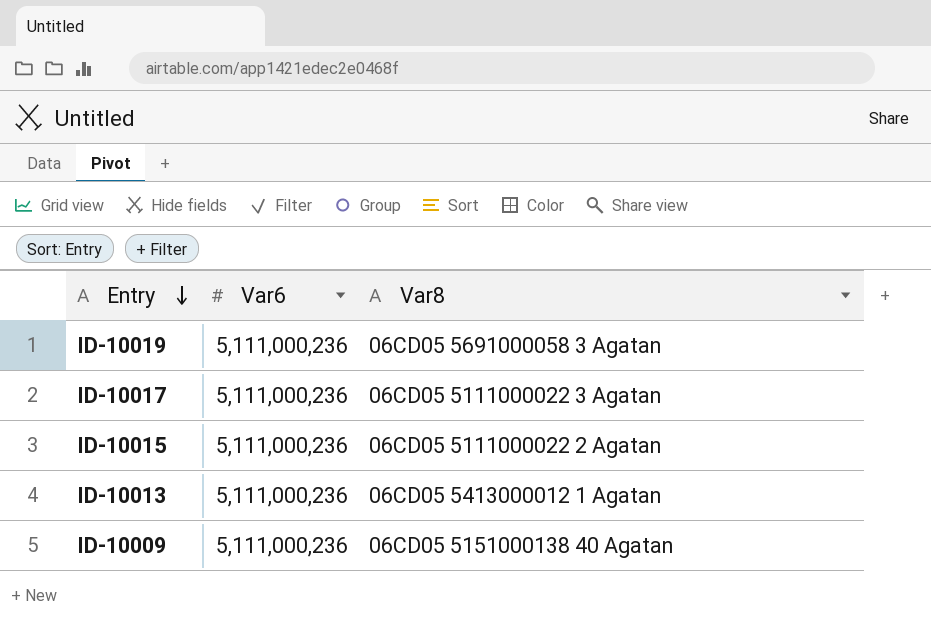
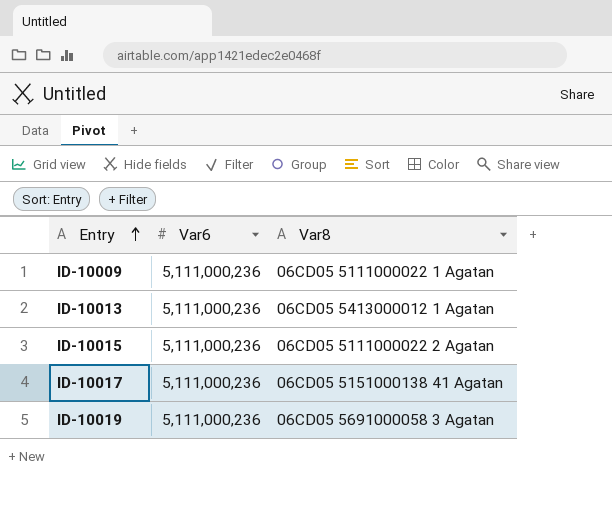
row order: Entry descending -> Entry ascending
ID-10009 | Var8: 06CD05 5151000138 40 Agatan -> 06CD05 5111000022 1 Agatan
ID-10017 | Var8: 06CD05 5111000022 3 Agatan -> 06CD05 5151000138 41 Agatan

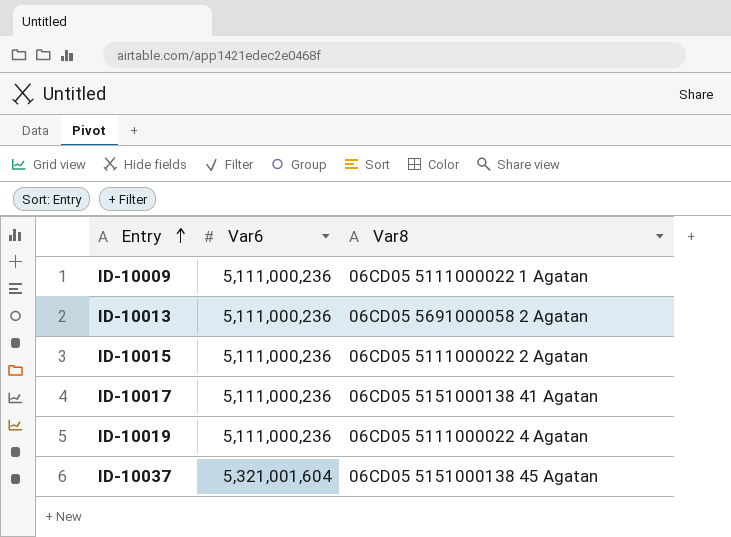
ID-10013 | Var8: 06CD05 5413000012 1 Agatan -> 06CD05 5691000058 2 Agatan
ID-10019 | Var8: 06CD05 5691000058 3 Agatan -> 06CD05 5111000022 4 Agatan
row ID-10037: none -> 5,321,001,604 | 06CD05 5151000138 45 Agatan

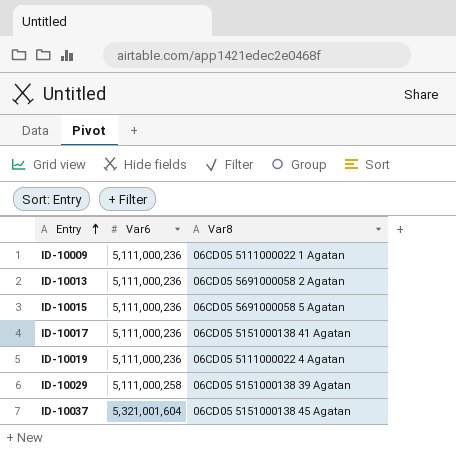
ID-10015 | Var8: 06CD05 5111000022 2 Agatan -> 06CD05 5691000058 5 Agatan
row ID-10029: none -> 5,111,000,258 | 06CD05 5151000138 39 Agatan

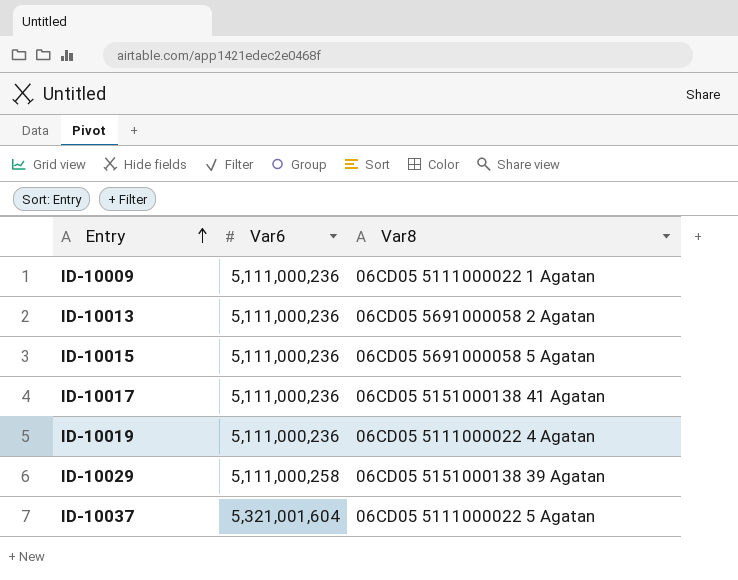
ID-10037 | Var8: 06CD05 5151000138 45 Agatan -> 06CD05 5111000022 5 Agatan

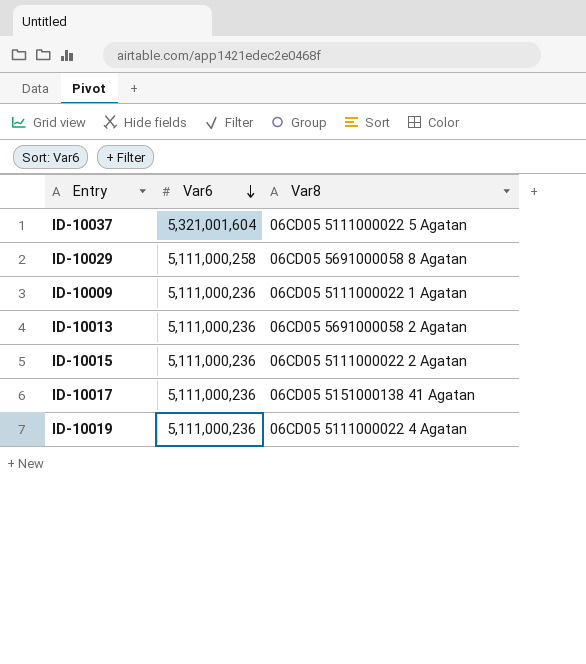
row order: Entry ascending -> Var6 descending
ID-10029 | Var8: 06CD05 5151000138 39 Agatan -> 06CD05 5691000058 8 Agatan
ID-10015 | Var8: 06CD05 5691000058 5 Agatan -> 06CD05 5111000022 2 Agatan

